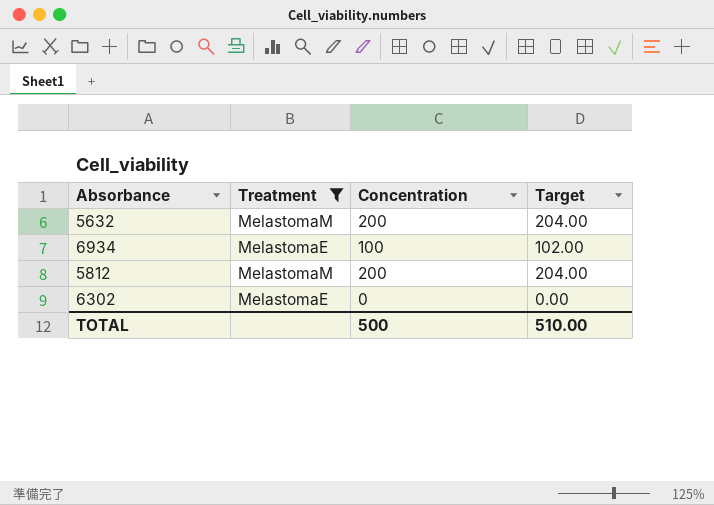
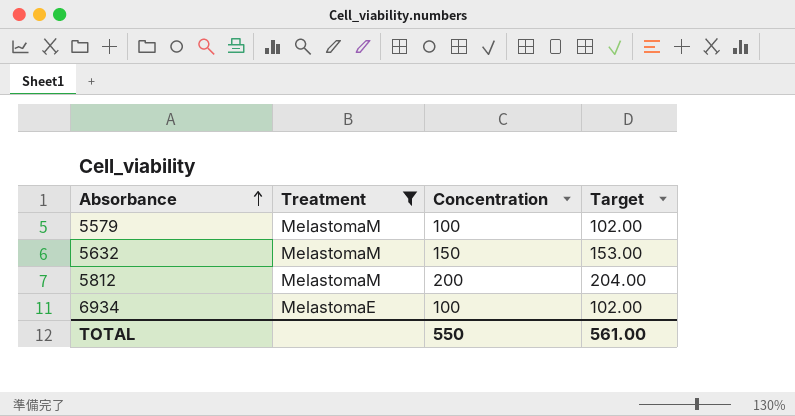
row order: none -> Absorbance ascending
row 6302: MelastomaE | 0 | 0.00 -> none
row 5579: none -> MelastomaM | 100 | 102.00
5632 | Concentration: 200 -> 150
5632 | Target: 204.00 -> 153.00
TOTAL | Concentration: 500 -> 550
TOTAL | Target: 510.00 -> 561.00

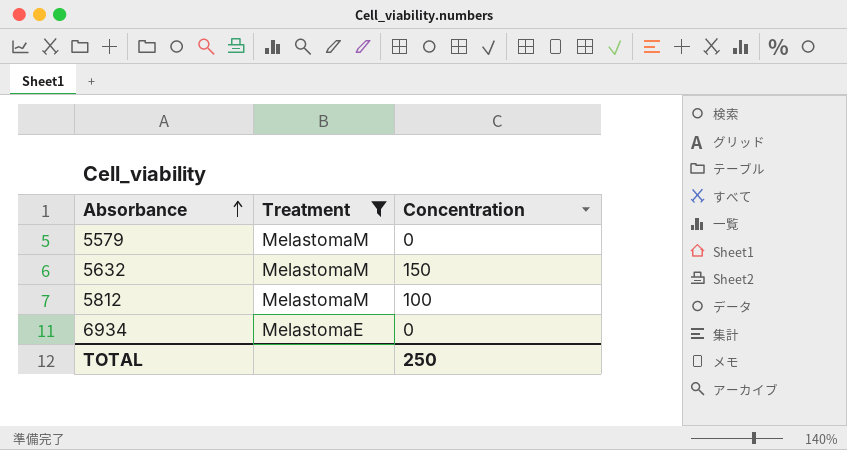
column Target | formula: [Concentration] * 1.02 -> none
5579 | Concentration: 100 -> 0
5812 | Concentration: 200 -> 100
6934 | Concentration: 100 -> 0
TOTAL | Concentration: 550 -> 250

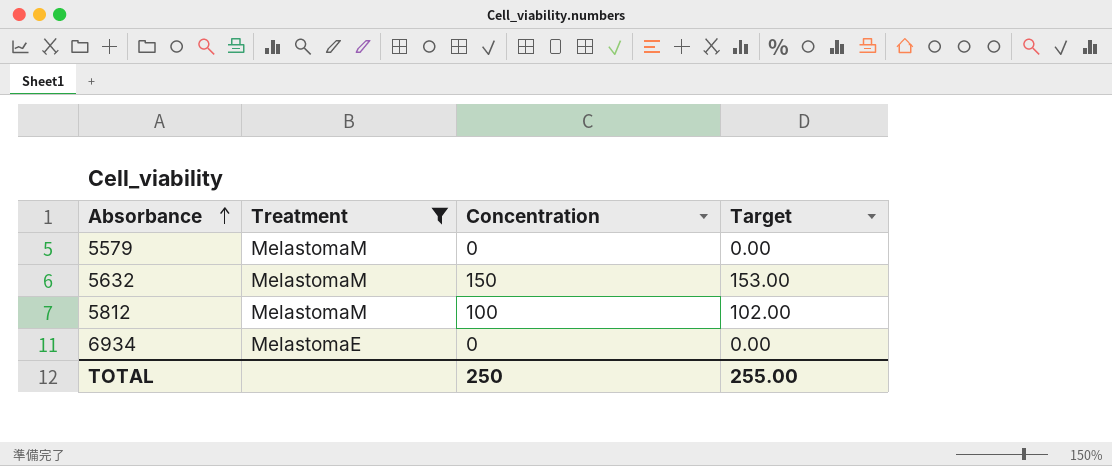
column Target | formula: none -> [Concentration] * 1.02

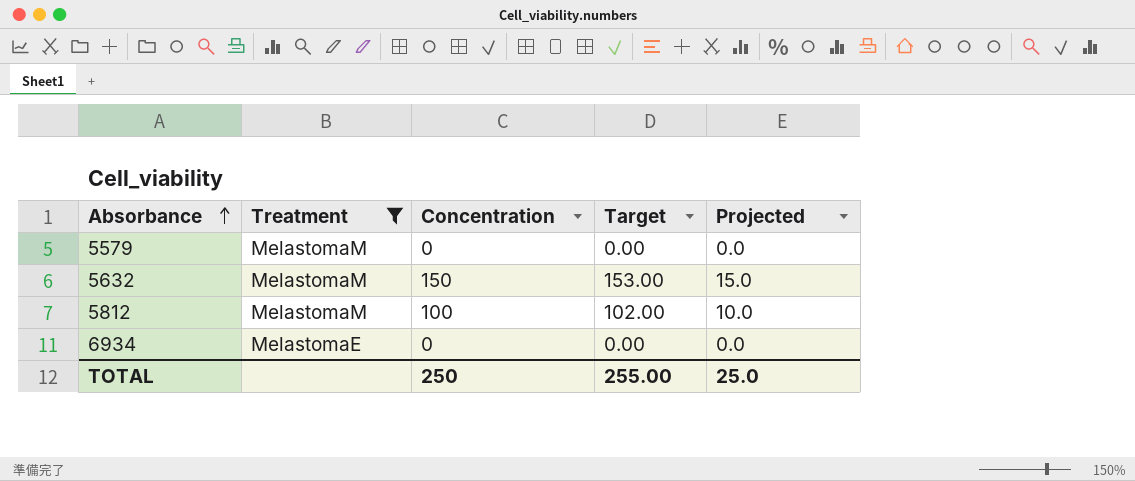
column Projected | formula: none -> [Concentration] * 0.1

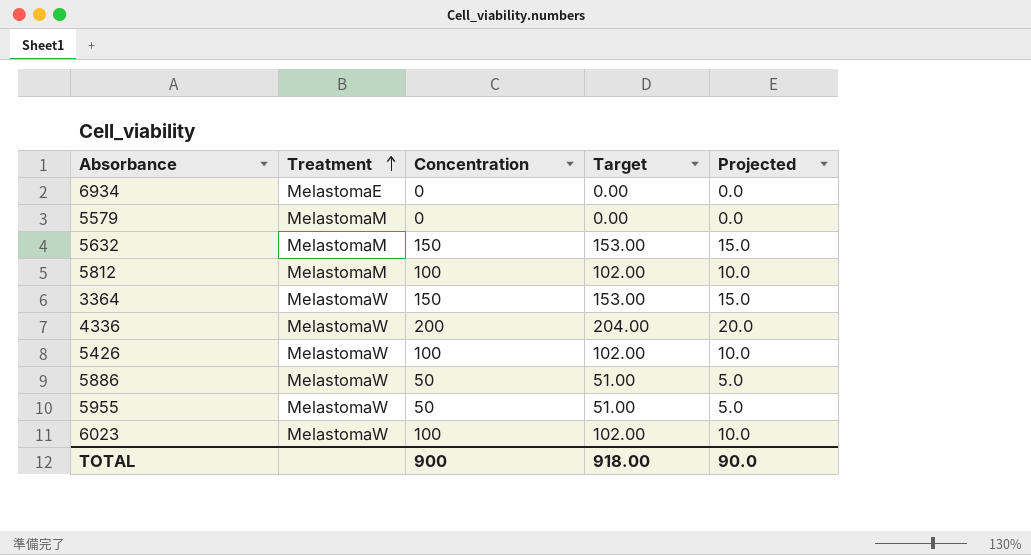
filter: Treatment != MelastomaW -> none
row order: Absorbance ascending -> Treatment ascending
TOTAL | Concentration: 250 -> 900
TOTAL | Target: 255.00 -> 918.00
TOTAL | Projected: 25.0 -> 90.0

